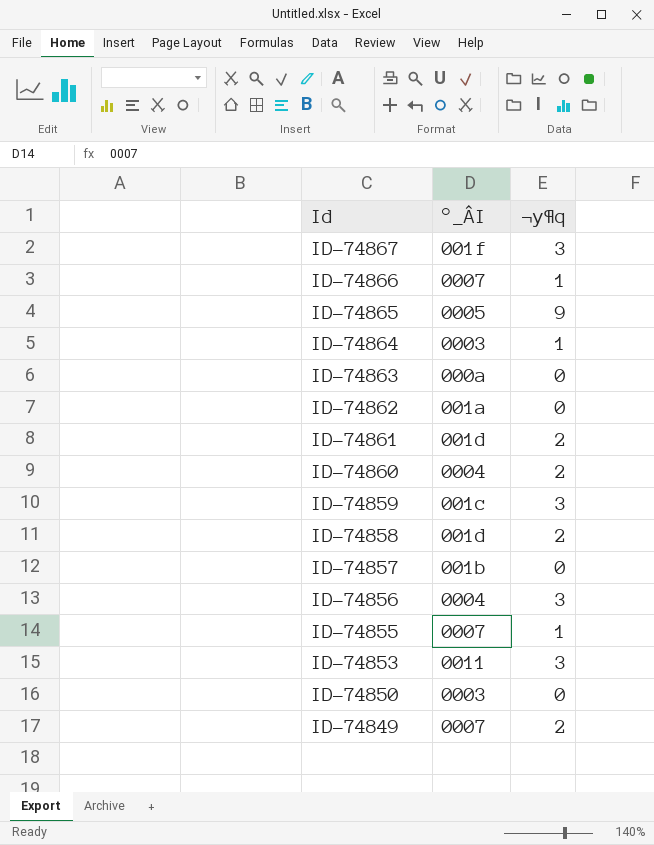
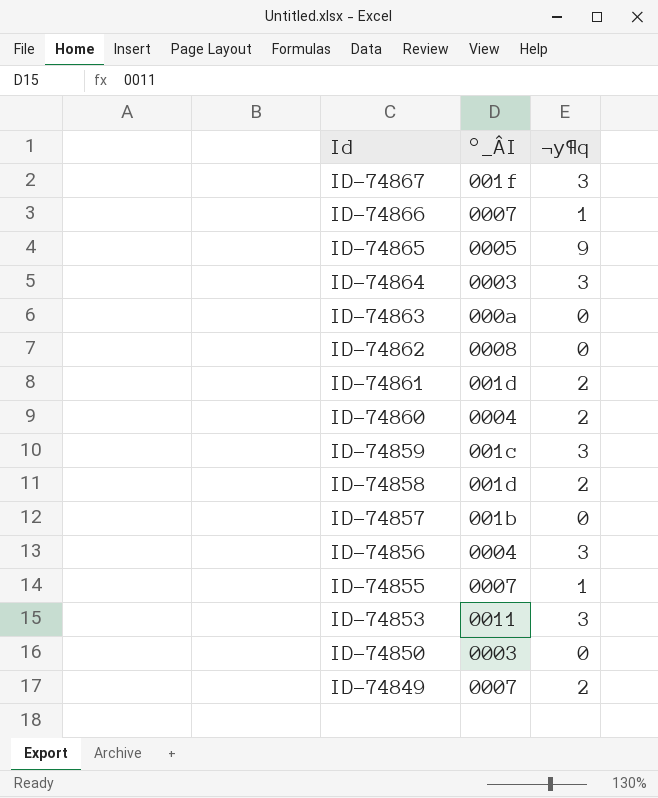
ID-74864 | ¬y¶q: 1 -> 3
ID-74862 | °_ÂI: 001a -> 0008

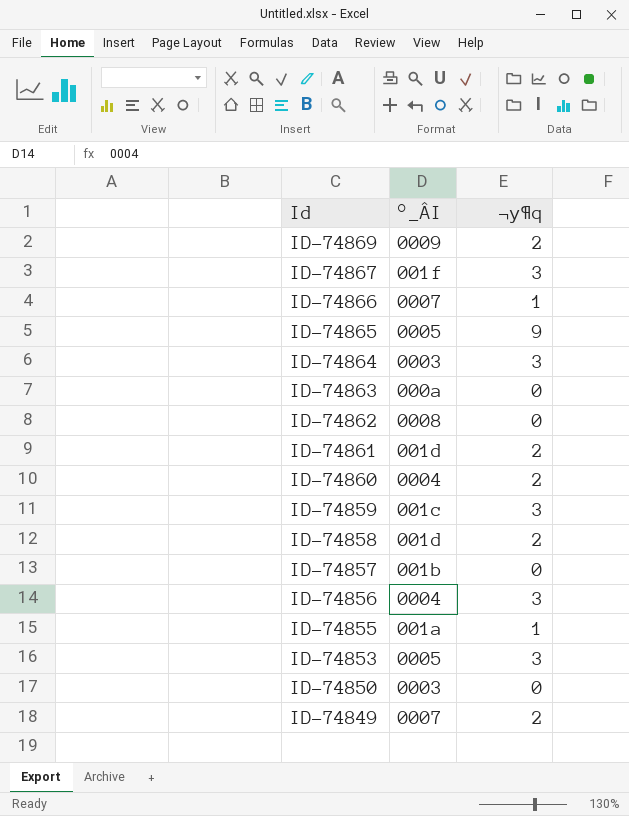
row ID-74869: none -> 0009 | 2
ID-74855 | °_ÂI: 0007 -> 001a
ID-74853 | °_ÂI: 0011 -> 0005

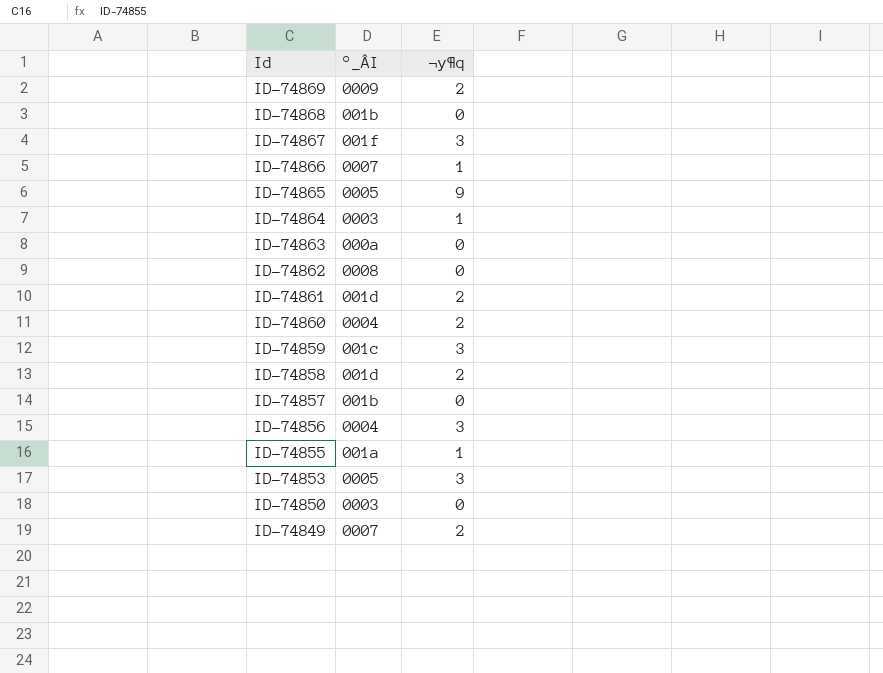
row ID-74868: none -> 001b | 0
ID-74864 | ¬y¶q: 3 -> 1

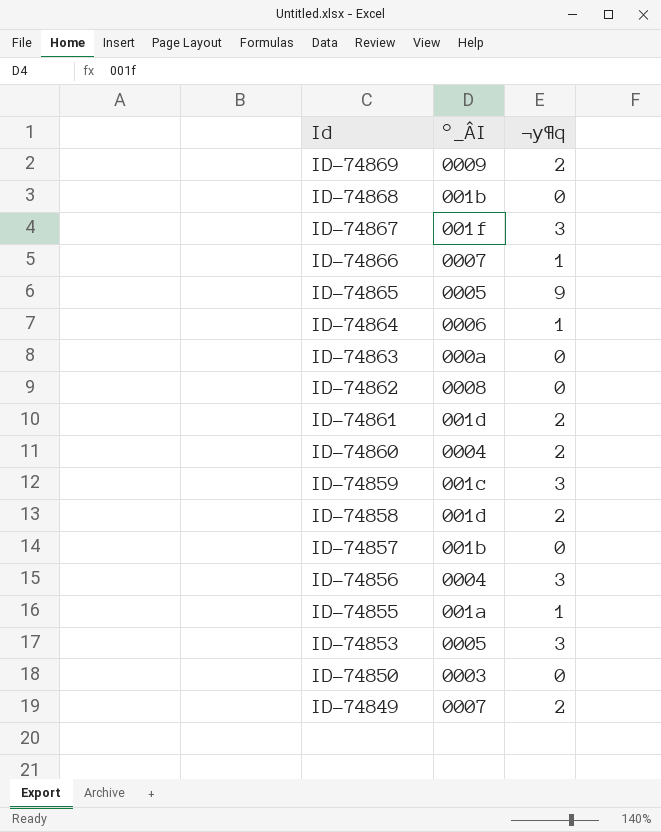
ID-74864 | °_ÂI: 0003 -> 0006

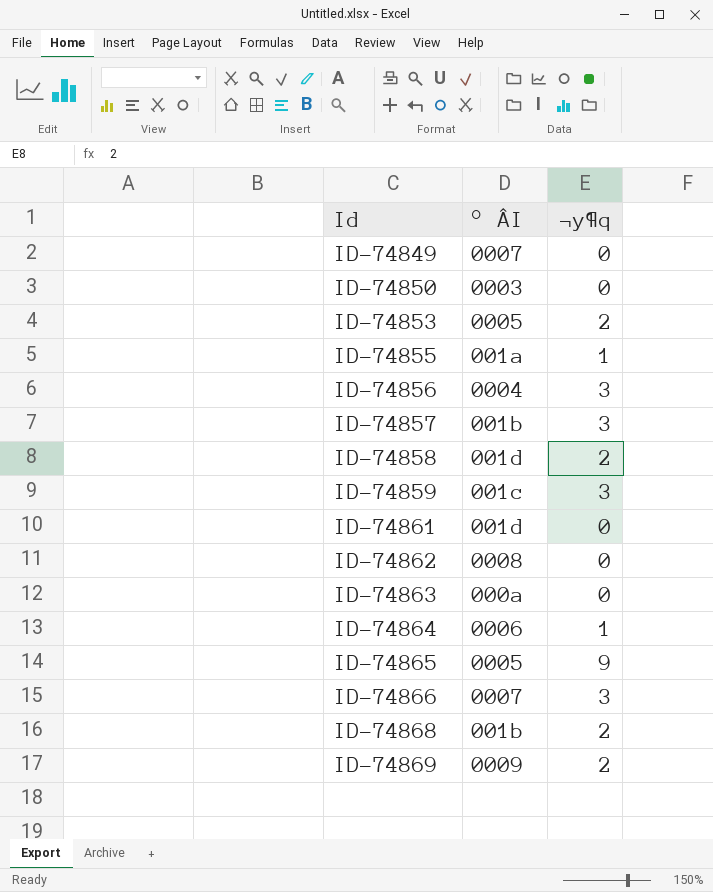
row order: Id descending -> Id ascending
column name: °_ÂI -> ° ÂI
row ID-74867: 001f | 3 -> none
row ID-74860: 0004 | 2 -> none
ID-74849 | ¬y¶q: 2 -> 0
ID-74853 | ¬y¶q: 3 -> 2
ID-74857 | ¬y¶q: 0 -> 3
ID-74861 | ¬y¶q: 2 -> 0
ID-74866 | ¬y¶q: 1 -> 3
ID-74868 | ¬y¶q: 0 -> 2

